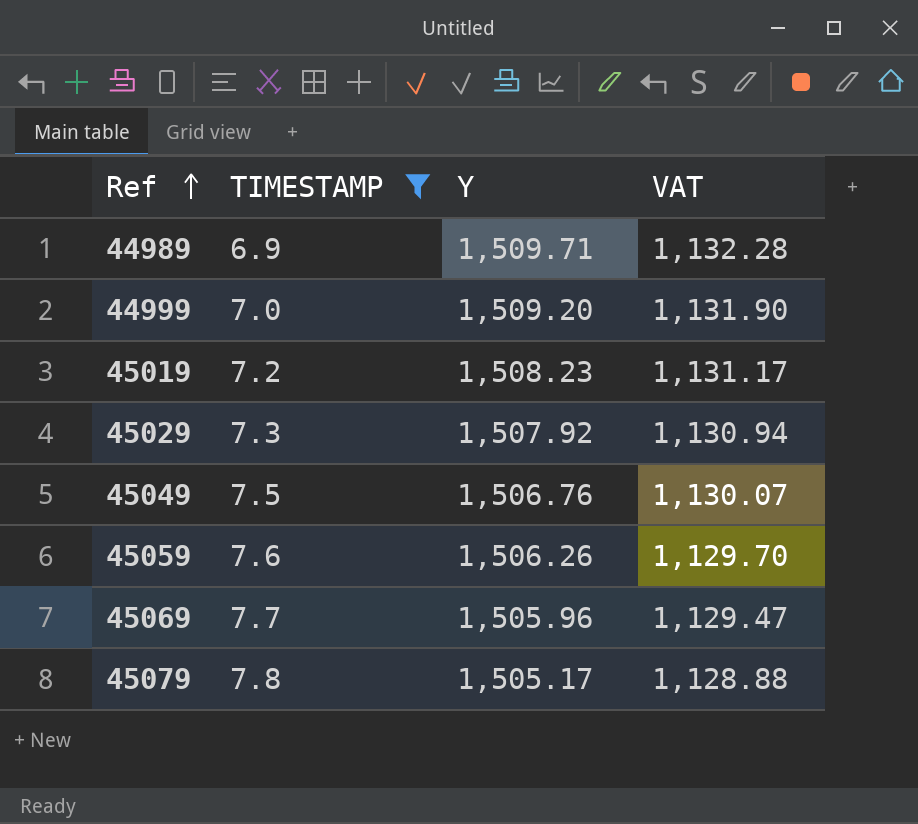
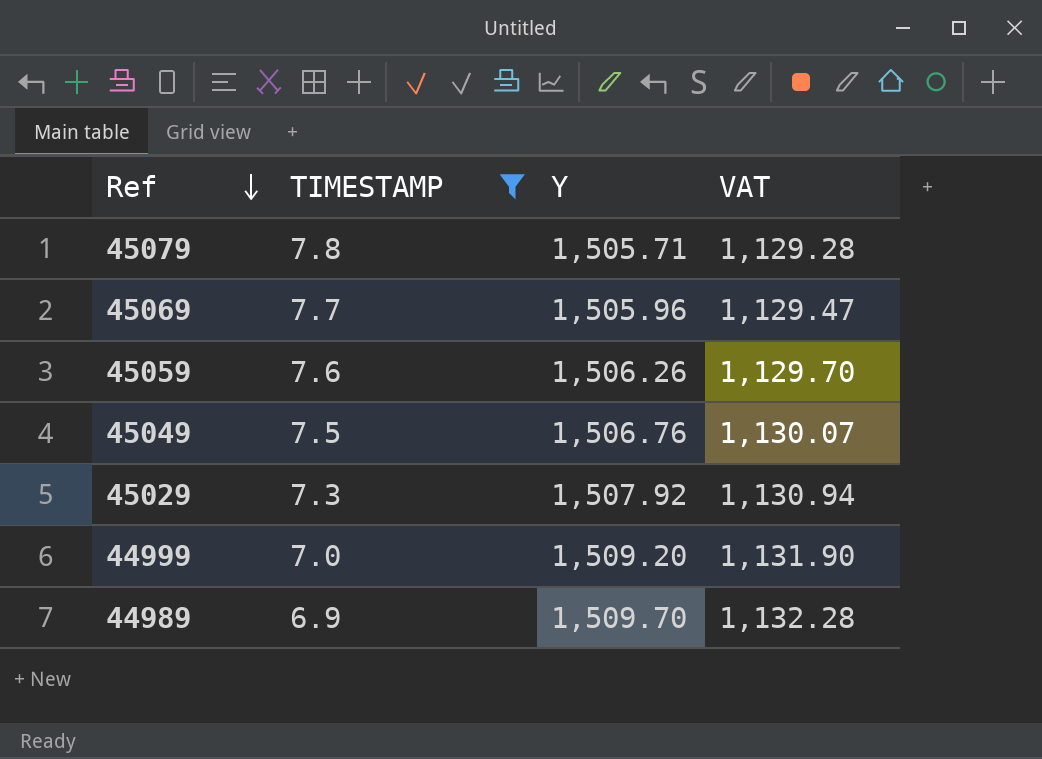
row order: Ref ascending -> Ref descending
row 45019: 7.2 | 1,508.23 | 1,131.17 -> none
45079 | Y: 1,505.17 -> 1,505.71
45079 | VAT: 1,128.88 -> 1,129.28
44989 | Y: 1,509.71 -> 1,509.70

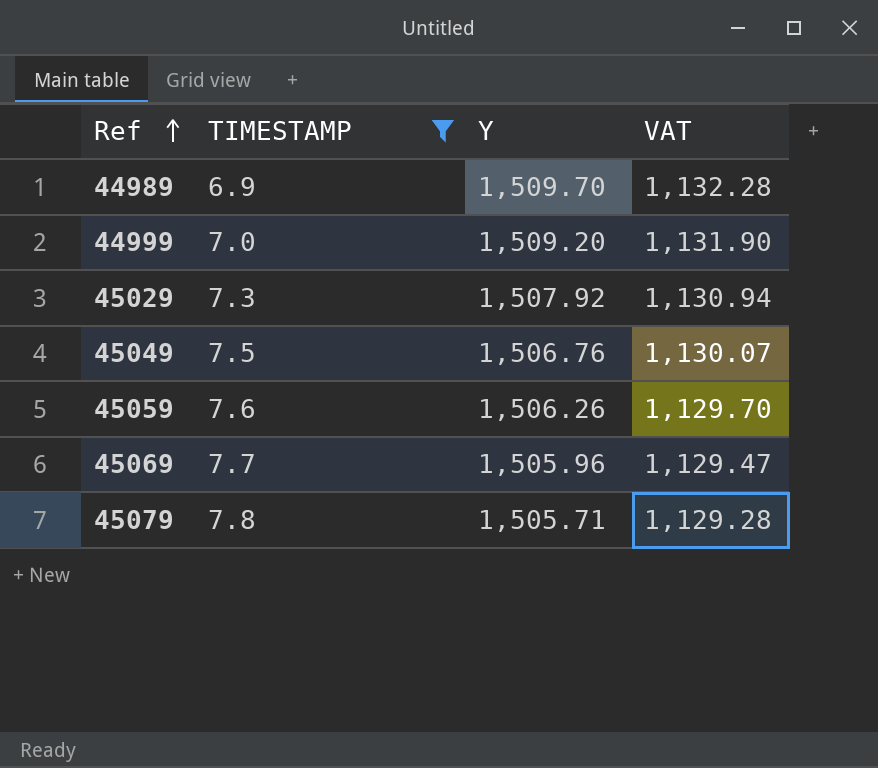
row order: Ref descending -> Ref ascending

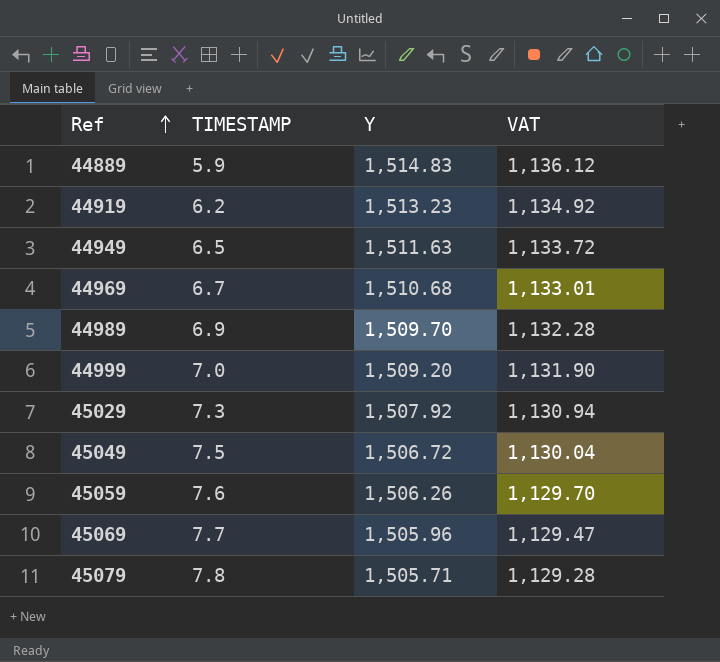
filter: TIMESTAMP >= 6.9 -> none
45049 | Y: 1,506.76 -> 1,506.72
45049 | VAT: 1,130.07 -> 1,130.04

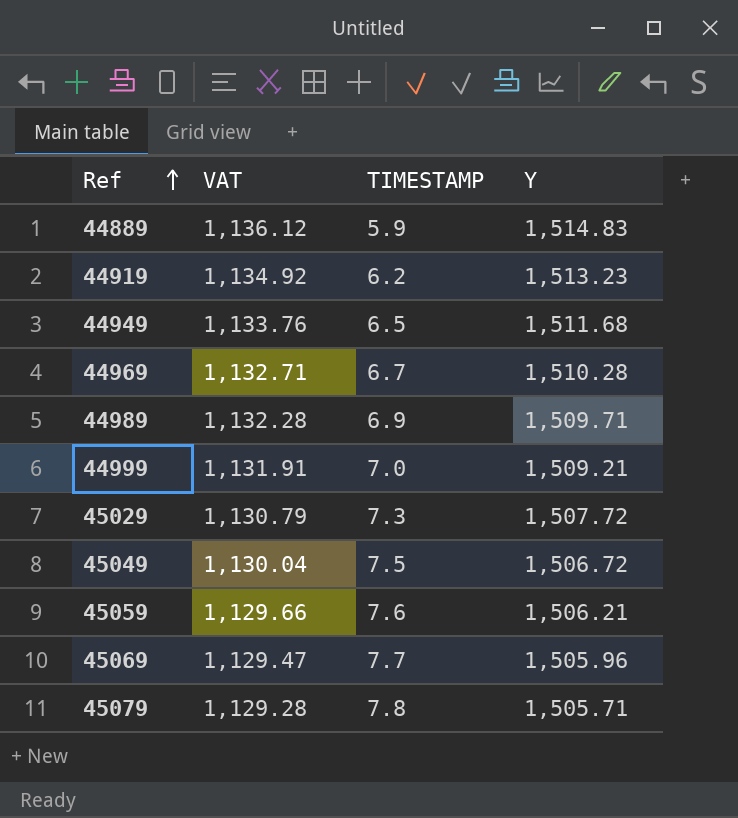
column VAT | position: 4 -> 2
44949 | VAT: 1,133.72 -> 1,133.76
44949 | Y: 1,511.63 -> 1,511.68
44969 | VAT: 1,133.01 -> 1,132.71
44969 | Y: 1,510.68 -> 1,510.28
44989 | Y: 1,509.70 -> 1,509.71
44999 | VAT: 1,131.90 -> 1,131.91
44999 | Y: 1,509.20 -> 1,509.21
45029 | VAT: 1,130.94 -> 1,130.79
45029 | Y: 1,507.92 -> 1,507.72
45059 | VAT: 1,129.70 -> 1,129.66
45059 | Y: 1,506.26 -> 1,506.21

